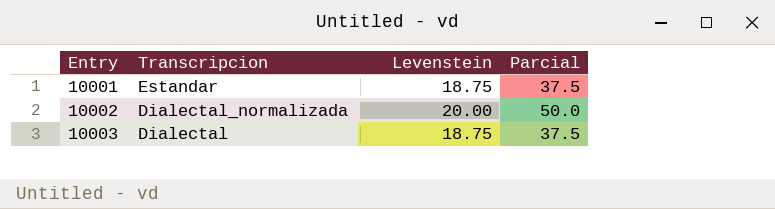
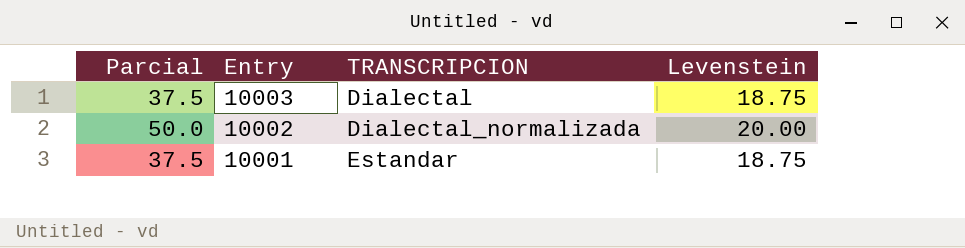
row order: Entry ascending -> Entry descending
column Parcial | position: 4 -> 1
column name: Transcripcion -> TRANSCRIPCION

